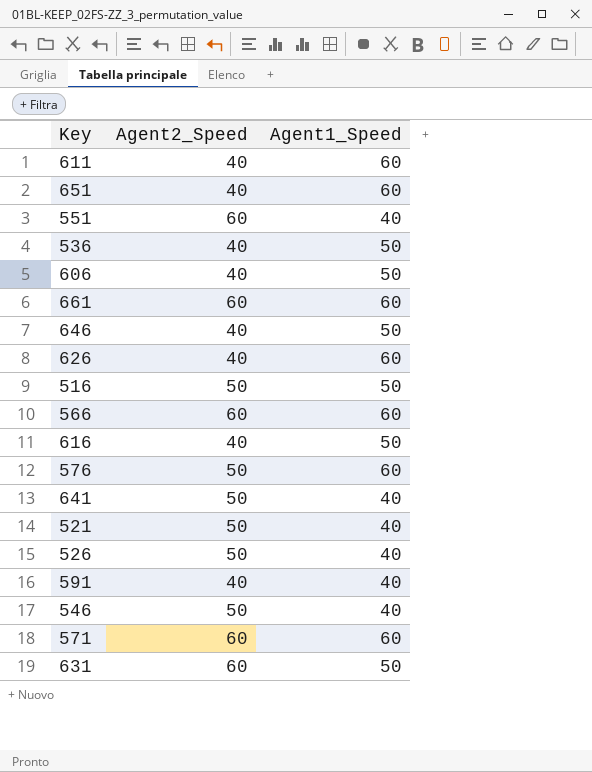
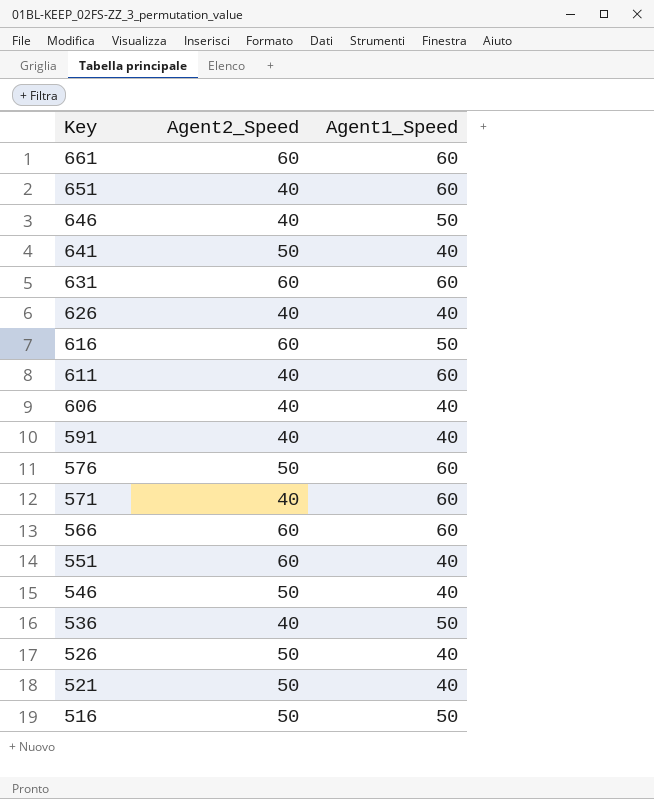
row order: none -> Key descending
631 | Agent1_Speed: 50 -> 60
626 | Agent1_Speed: 60 -> 40
616 | Agent2_Speed: 40 -> 60
606 | Agent1_Speed: 50 -> 40
571 | Agent2_Speed: 60 -> 40

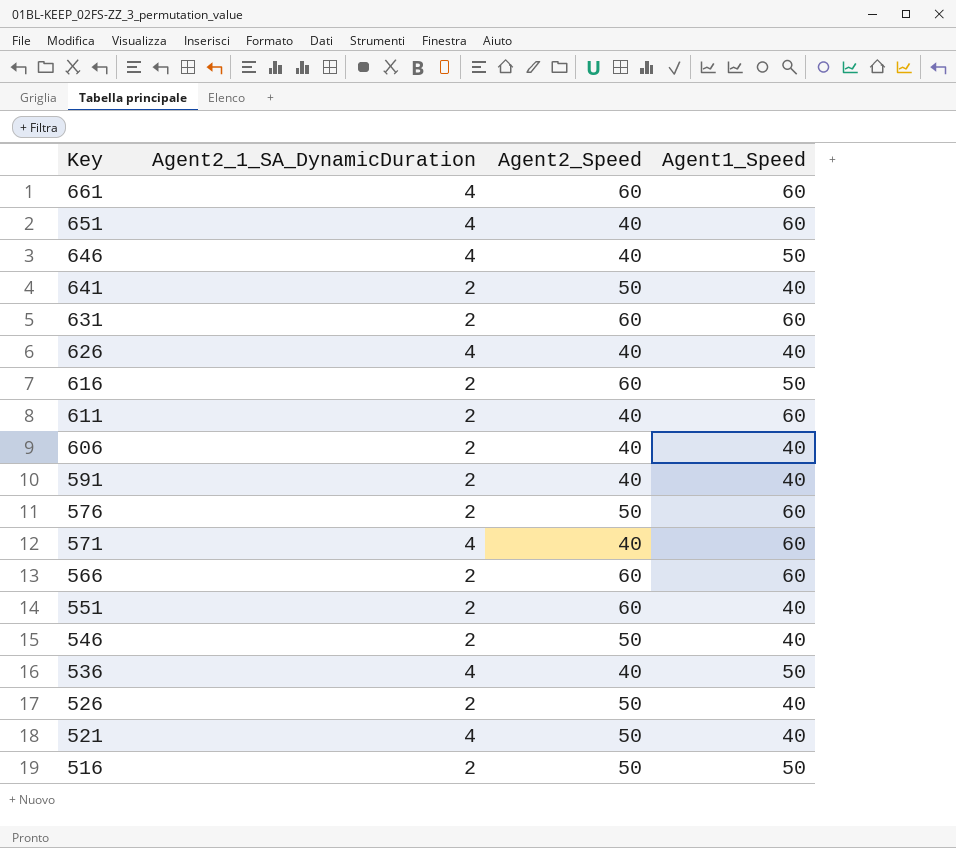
column Agent2_1_SA_DynamicDuration | position: none -> 2

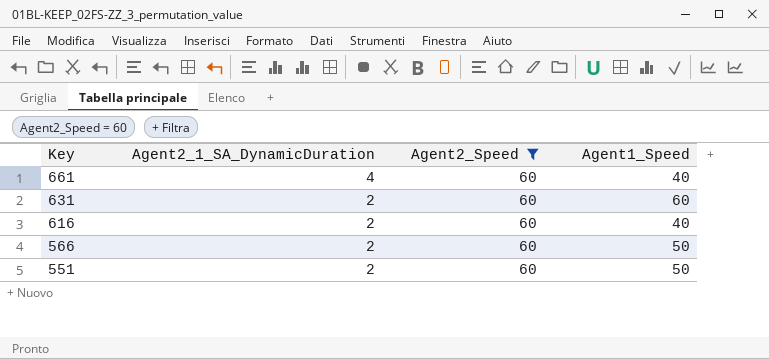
filter: none -> Agent2_Speed = 60
661 | Agent1_Speed: 60 -> 40
616 | Agent1_Speed: 50 -> 40
566 | Agent1_Speed: 60 -> 50
551 | Agent1_Speed: 40 -> 50

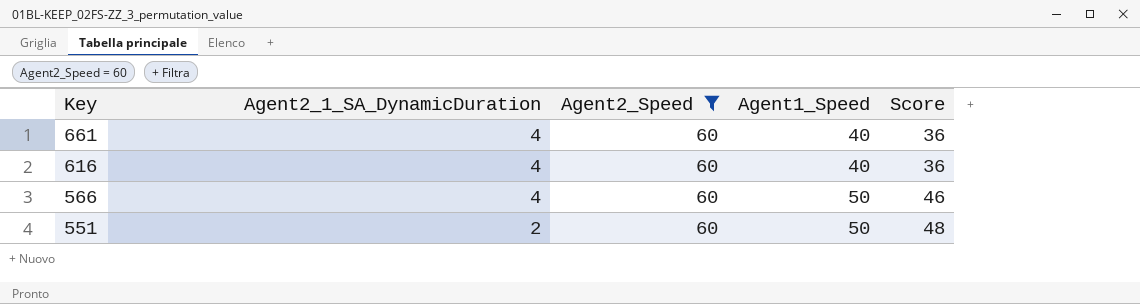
column Score | formula: none -> [Agent1_Speed] - [Agent2_1_SA_DynamicDuration]
row 631: 2 | 60 | 60 -> none
616 | Agent2_1_SA_DynamicDuration: 2 -> 4
566 | Agent2_1_SA_DynamicDuration: 2 -> 4

